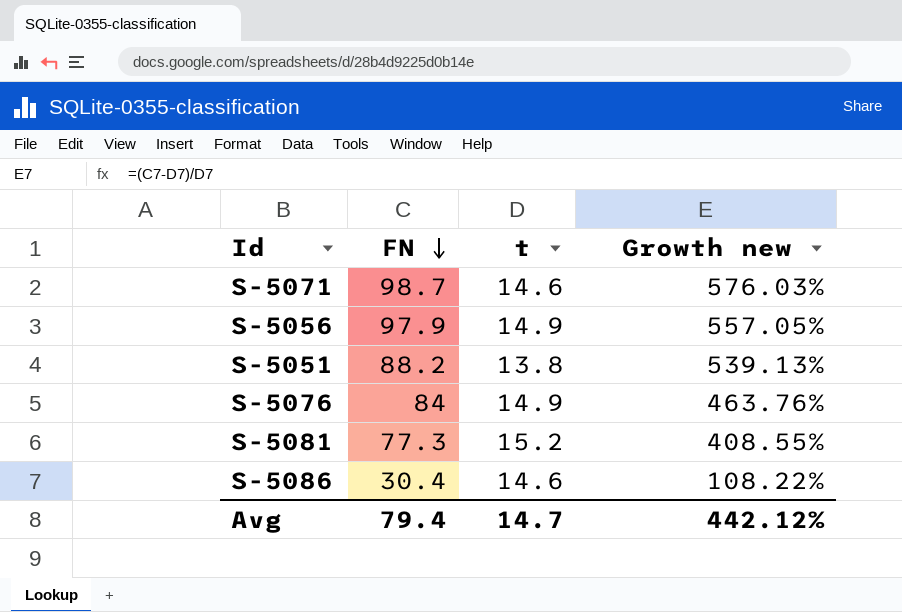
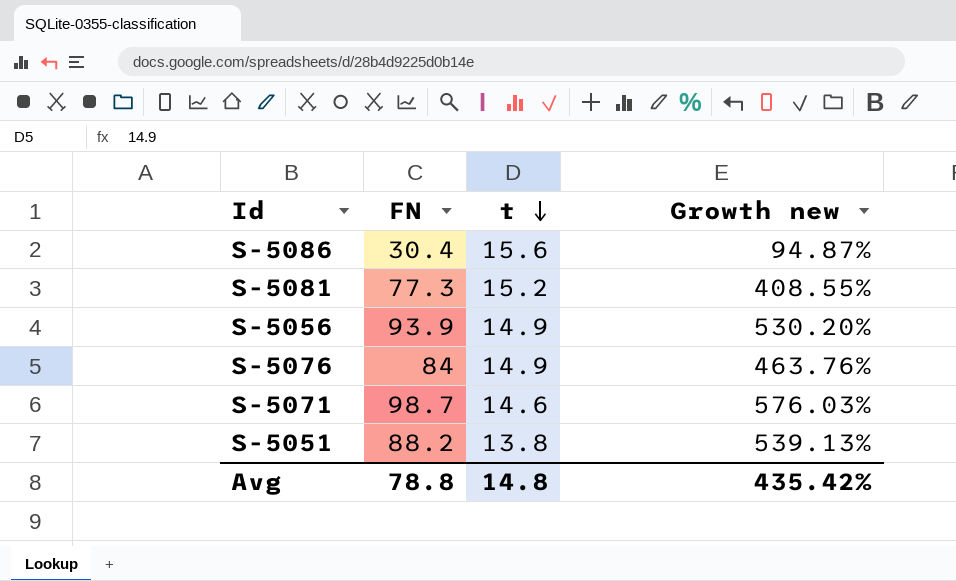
row order: FN descending -> t descending
S-5086 | t: 14.6 -> 15.6
S-5086 | Growth new: 108.22% -> 94.87%
S-5056 | FN: 97.9 -> 93.9
S-5056 | Growth new: 557.05% -> 530.20%
Avg | FN: 79.4 -> 78.8
Avg | t: 14.7 -> 14.8
Avg | Growth new: 442.12% -> 435.42%

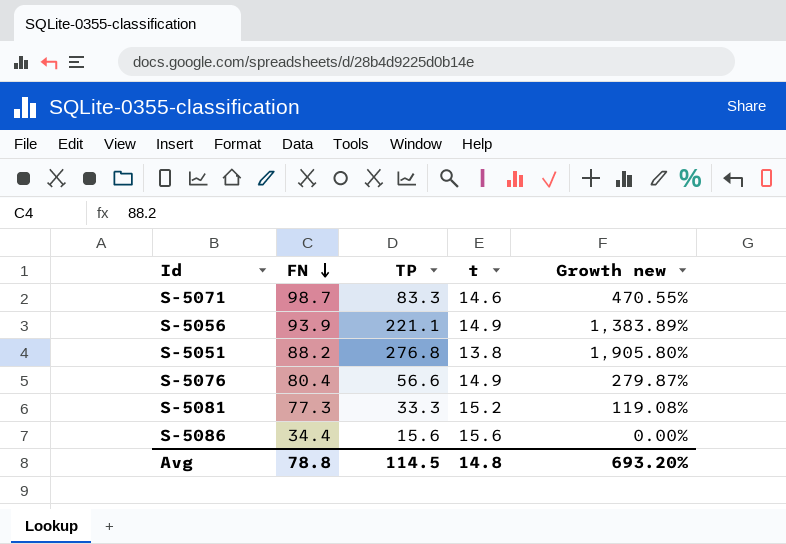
row order: t descending -> FN descending
column TP | position: none -> 3
column Growth new | formula: ([FN] - [t]) / [t] -> ([TP] - [t]) / [t]
S-5076 | FN: 84 -> 80.4
S-5086 | FN: 30.4 -> 34.4
Avg | Growth new: 435.42% -> 693.20%

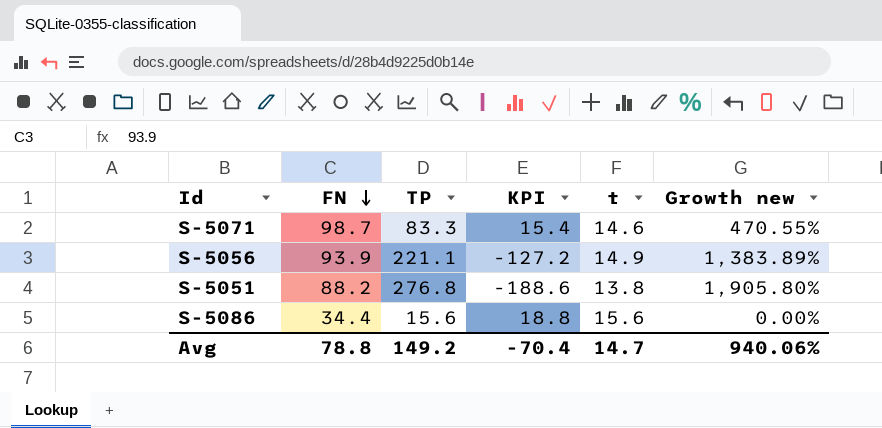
column KPI | formula: none -> [FN] - [TP]
row S-5076: 80.4 | 56.6 | 14.9 | 279.87% -> none
row S-5081: 77.3 | 33.3 | 15.2 | 119.08% -> none
Avg | TP: 114.5 -> 149.2
Avg | t: 14.8 -> 14.7
Avg | Growth new: 693.20% -> 940.06%

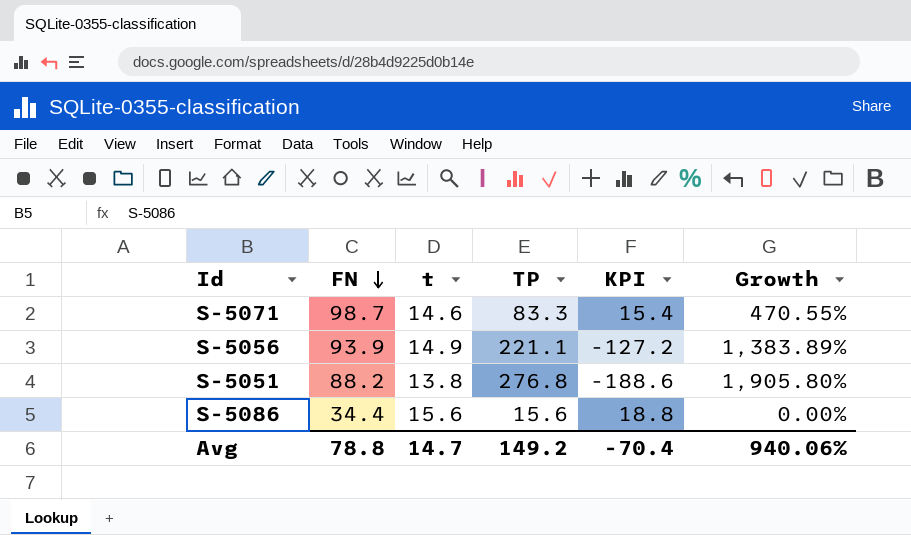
column t | position: 5 -> 3
column name: Growth new -> Growth

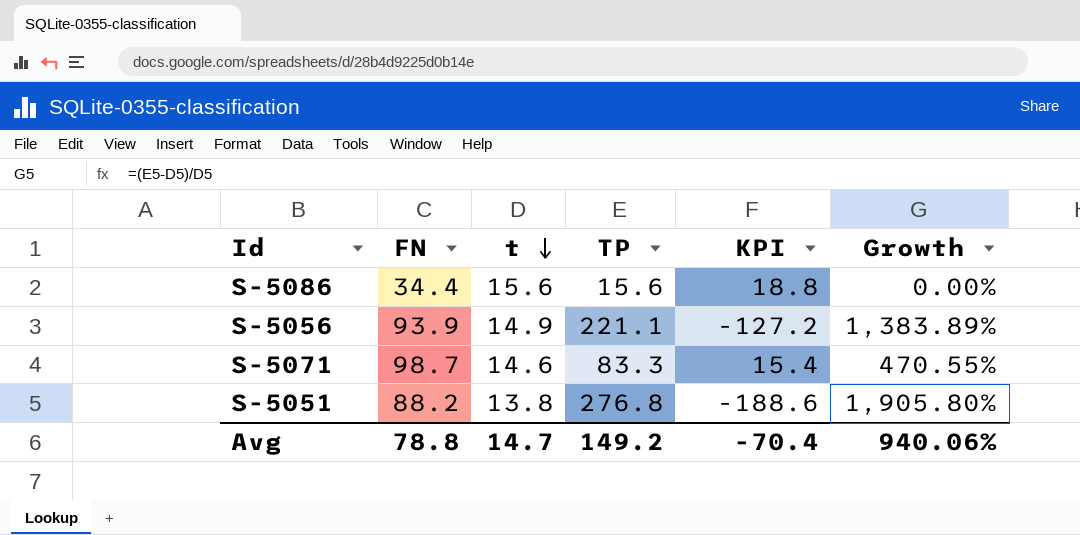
row order: FN descending -> t descending

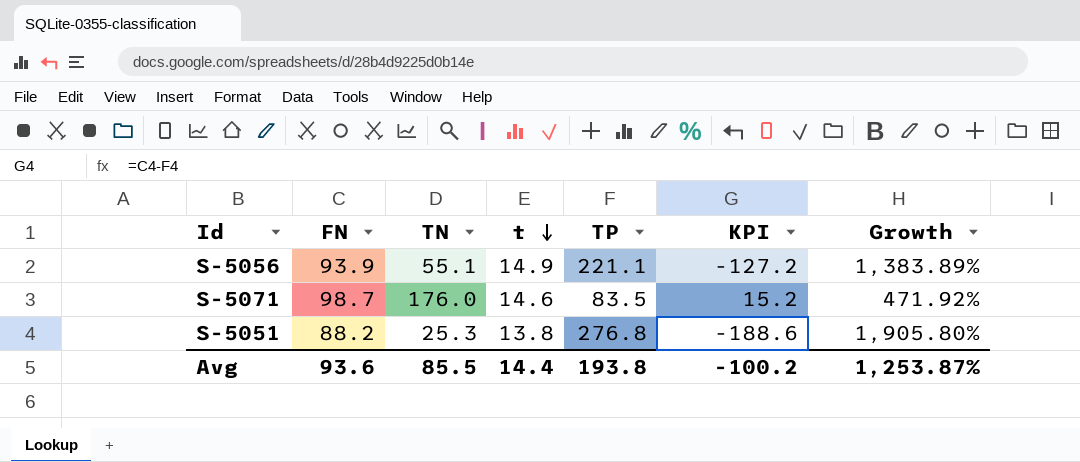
column TN | position: none -> 3
row S-5086: 34.4 | 15.6 | 15.6 | 18.8 | 0.00% -> none
S-5071 | TP: 83.3 -> 83.5
S-5071 | KPI: 15.4 -> 15.2
S-5071 | Growth: 470.55% -> 471.92%
Avg | FN: 78.8 -> 93.6
Avg | t: 14.7 -> 14.4
Avg | TP: 149.2 -> 193.8
Avg | KPI: -70.4 -> -100.2
Avg | Growth: 940.06% -> 1,253.87%

